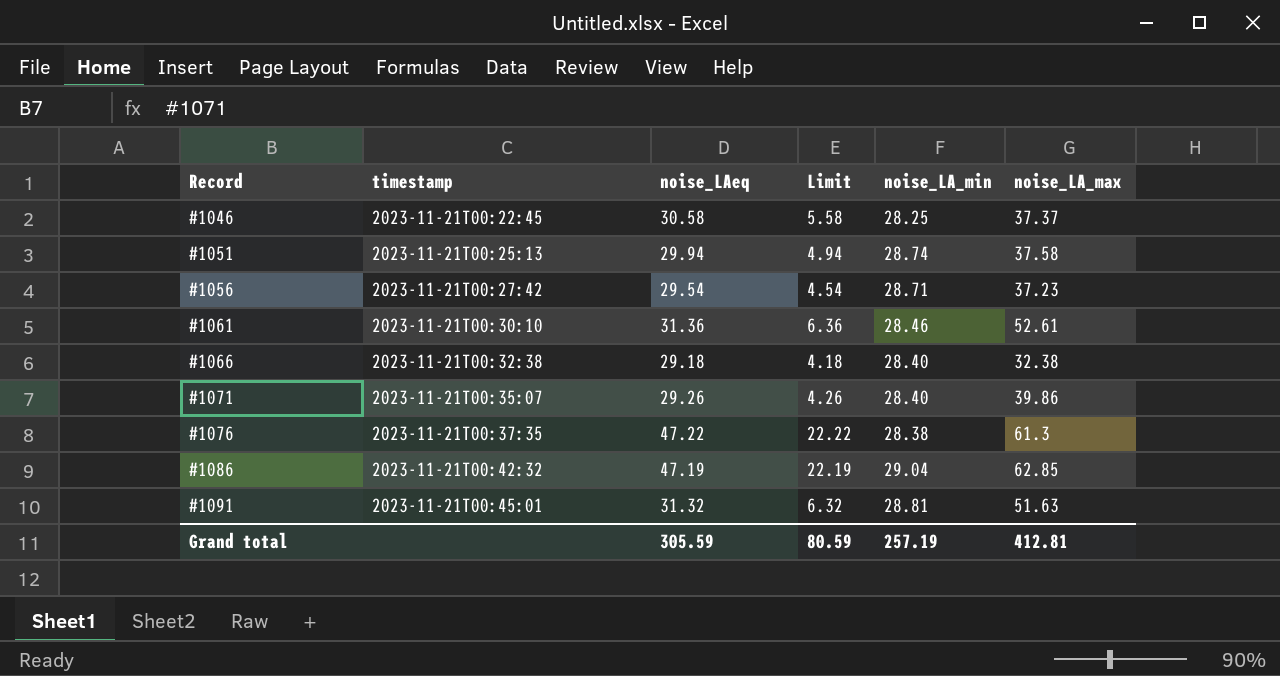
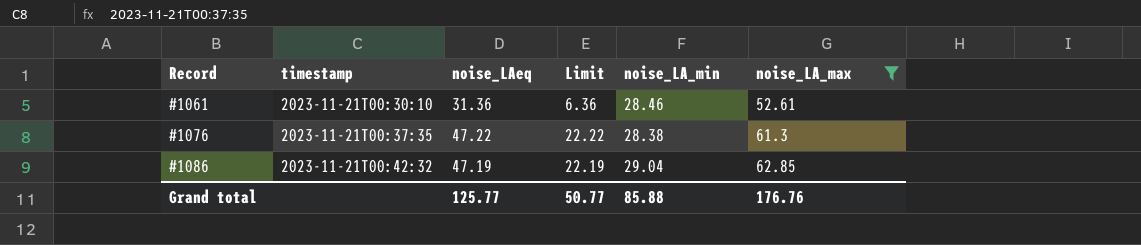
filter: none -> noise_LA_max >= 52.61
Grand total | noise_LAeq: 305.59 -> 125.77
Grand total | Limit: 80.59 -> 50.77
Grand total | noise_LA_min: 257.19 -> 85.88
Grand total | noise_LA_max: 412.81 -> 176.76

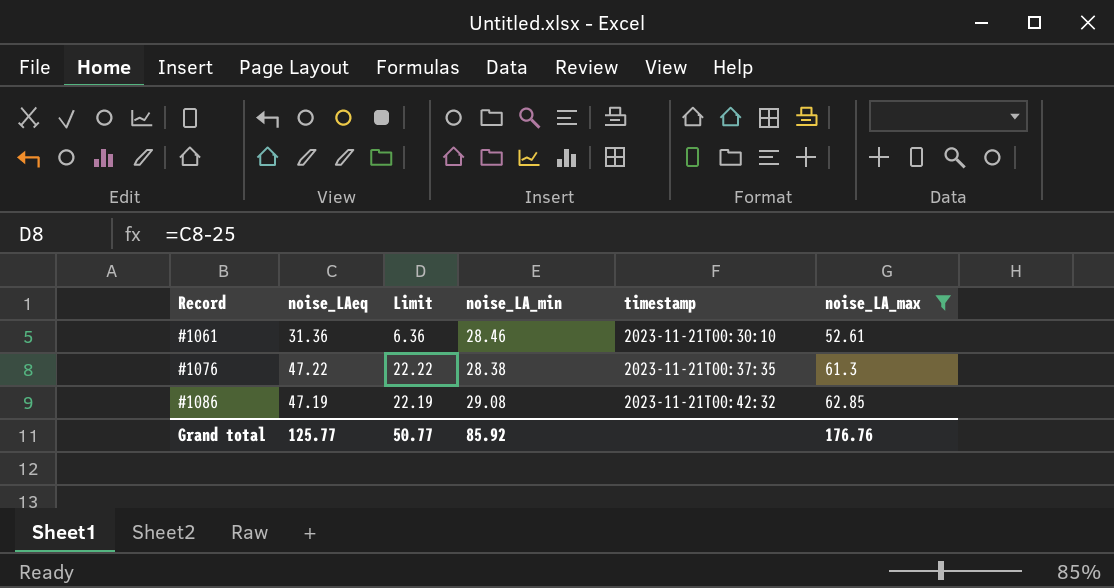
column timestamp | position: 2 -> 5
#1086 | noise_LA_min: 29.04 -> 29.08
Grand total | noise_LA_min: 85.88 -> 85.92

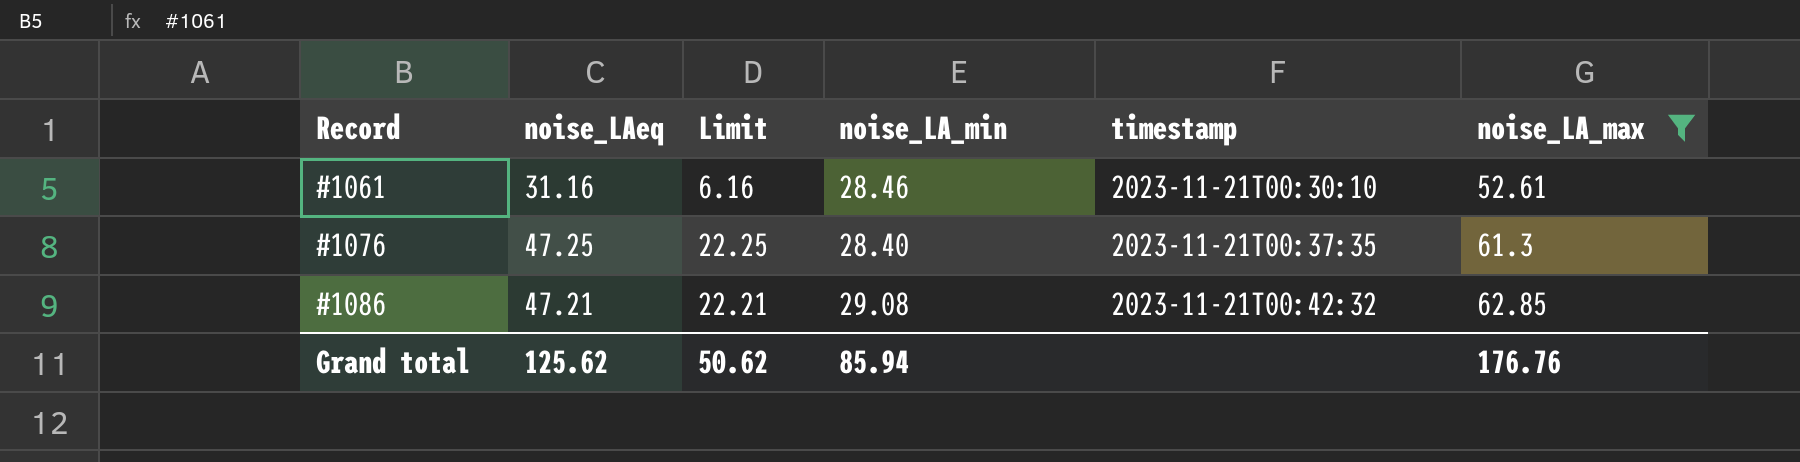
#1061 | noise_LAeq: 31.36 -> 31.16
#1061 | Limit: 6.36 -> 6.16
#1076 | noise_LAeq: 47.22 -> 47.25
#1076 | Limit: 22.22 -> 22.25
#1076 | noise_LA_min: 28.38 -> 28.40
#1086 | noise_LAeq: 47.19 -> 47.21
#1086 | Limit: 22.19 -> 22.21
Grand total | noise_LAeq: 125.77 -> 125.62
Grand total | Limit: 50.77 -> 50.62
Grand total | noise_LA_min: 85.92 -> 85.94

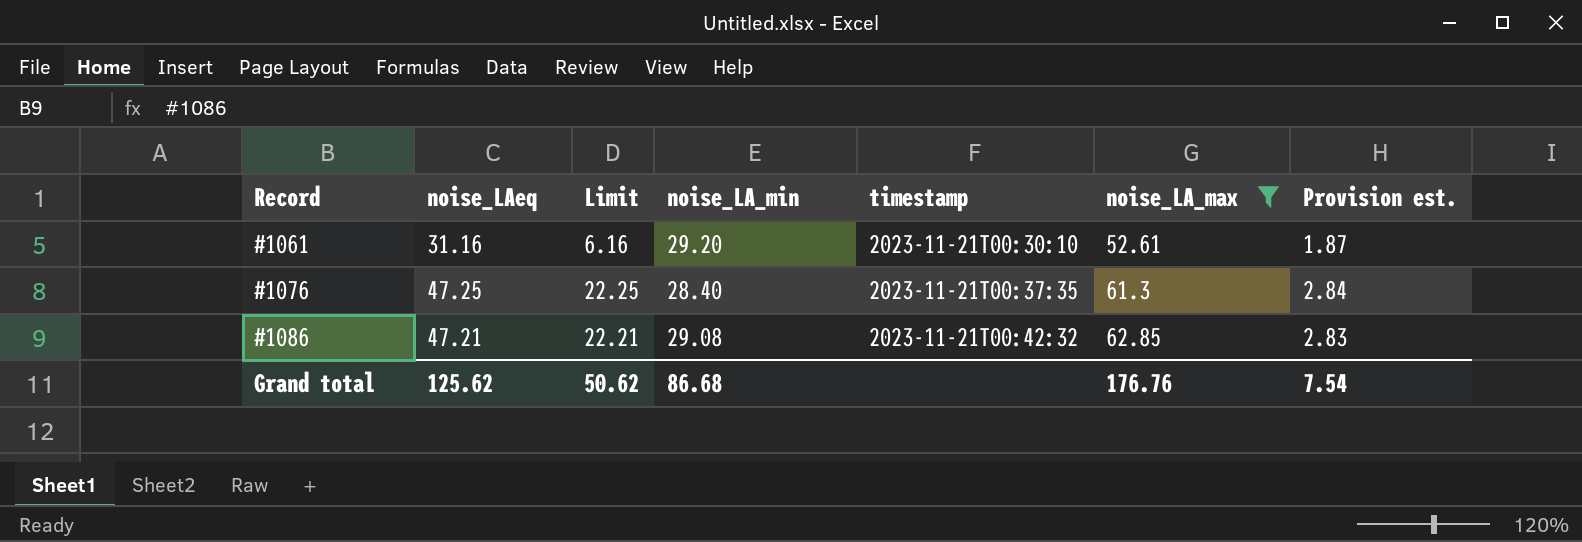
column Provision est. | formula: none -> [noise_LAeq] * 0.06
#1061 | noise_LA_min: 28.46 -> 29.20
Grand total | noise_LA_min: 85.94 -> 86.68

